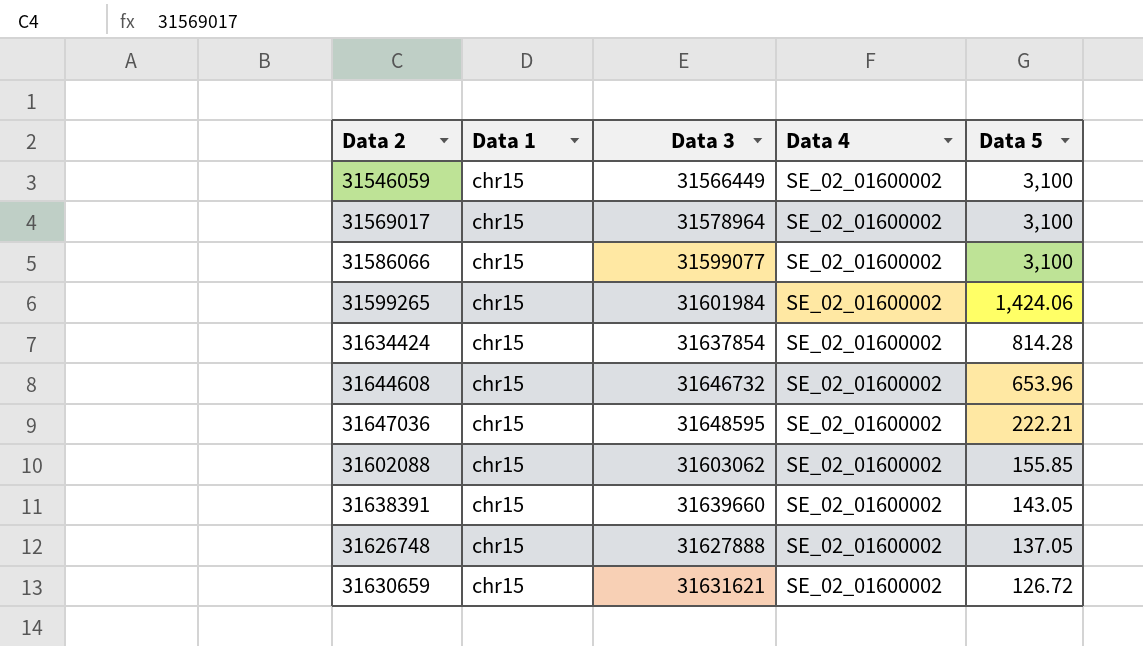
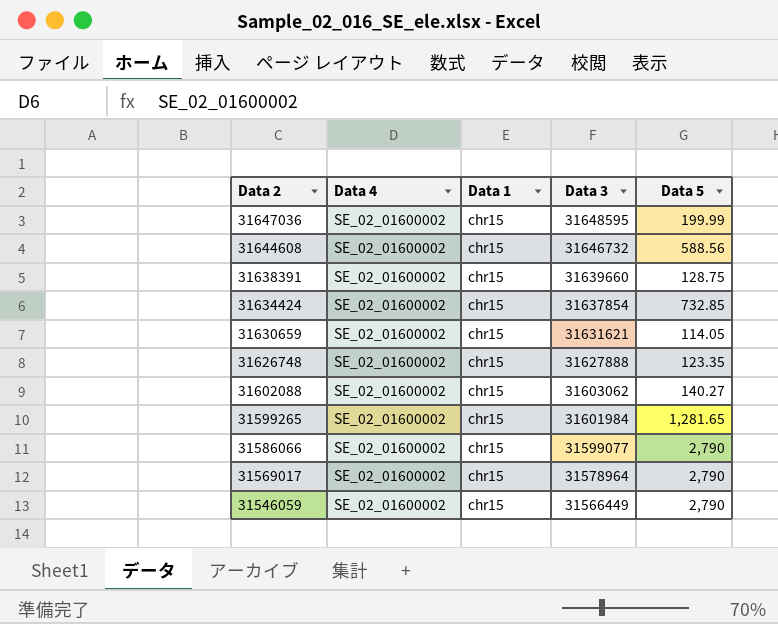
row order: Data 5 descending -> Data 2 descending
column Data 4 | position: 4 -> 2
31647036 | Data 5: 222.21 -> 199.99
31644608 | Data 5: 653.96 -> 588.56
31638391 | Data 5: 143.05 -> 128.75
31634424 | Data 5: 814.28 -> 732.85
31630659 | Data 5: 126.72 -> 114.05
31626748 | Data 5: 137.05 -> 123.35
31602088 | Data 5: 155.85 -> 140.27
31599265 | Data 5: 1,424.06 -> 1,281.65
31586066 | Data 5: 3,100 -> 2,790
31569017 | Data 5: 3,100 -> 2,790
31546059 | Data 5: 3,100 -> 2,790

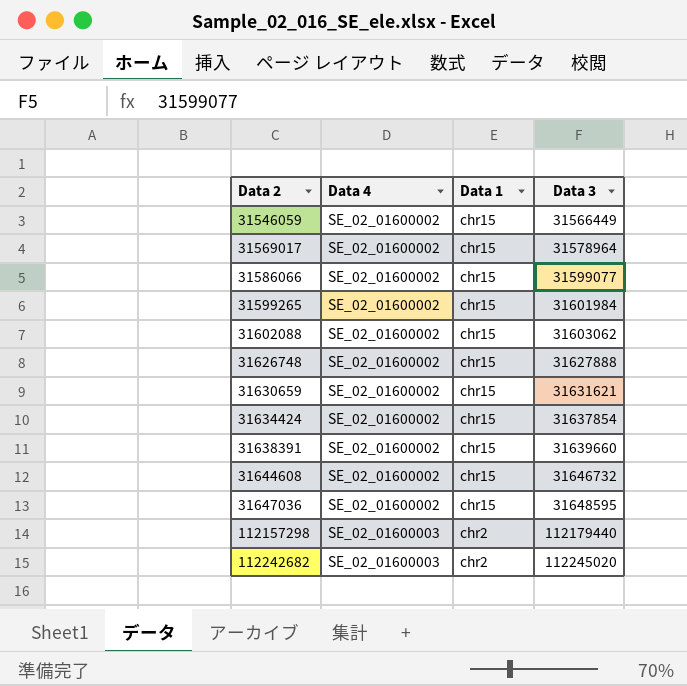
row order: Data 2 descending -> Data 2 ascending
column Data 5 | position: 5 -> none
row 112157298: none -> SE_02_01600003 | chr2 | 112179440
row 112242682: none -> SE_02_01600003 | chr2 | 112245020

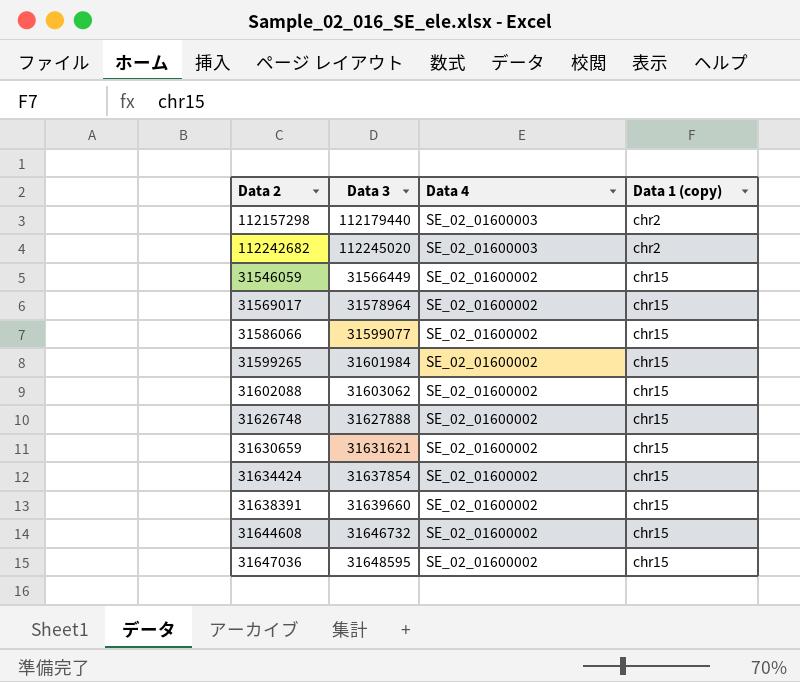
row order: Data 2 ascending -> Data 4 descending
column Data 3 | position: 4 -> 2
column name: Data 1 -> Data 1 (copy)

